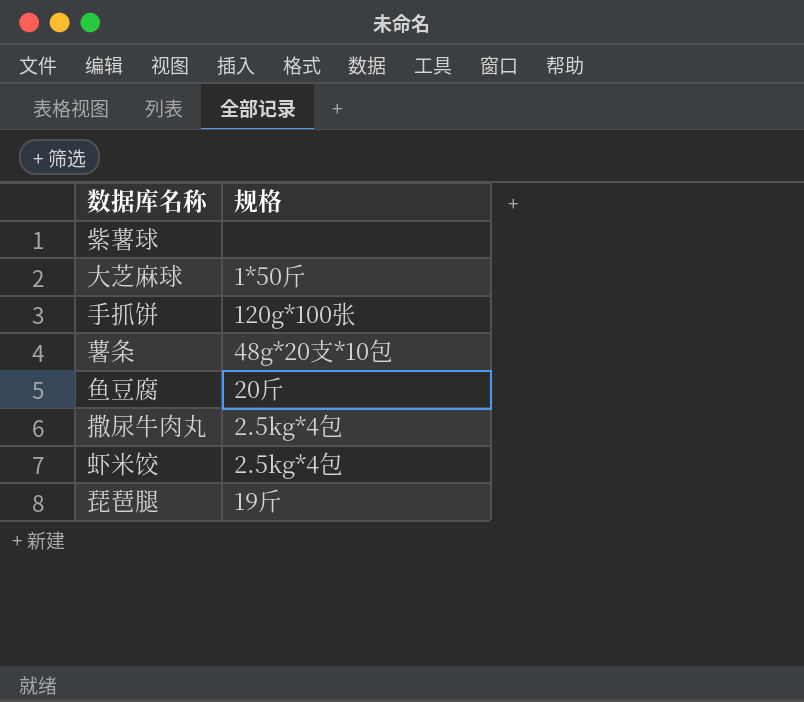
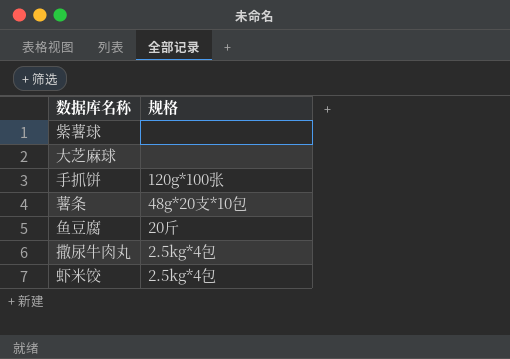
row 琵琶腿: 19斤 -> none
大芝麻球 | 规格: 1*50斤 -> none

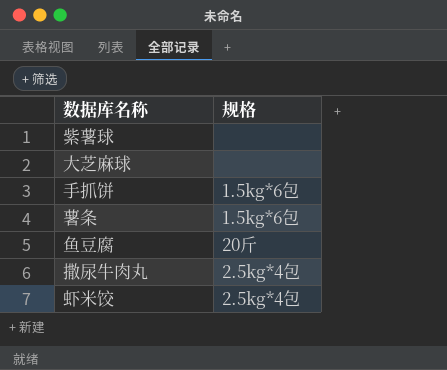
手抓饼 | 规格: 120g*100张 -> 1.5kg*6包
薯条 | 规格: 48g*20支*10包 -> 1.5kg*6包

